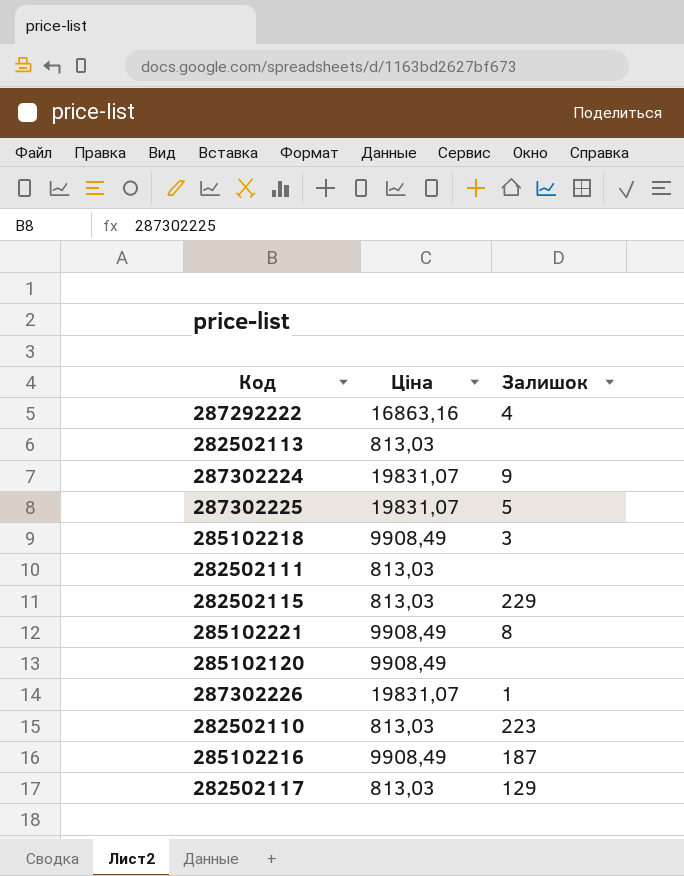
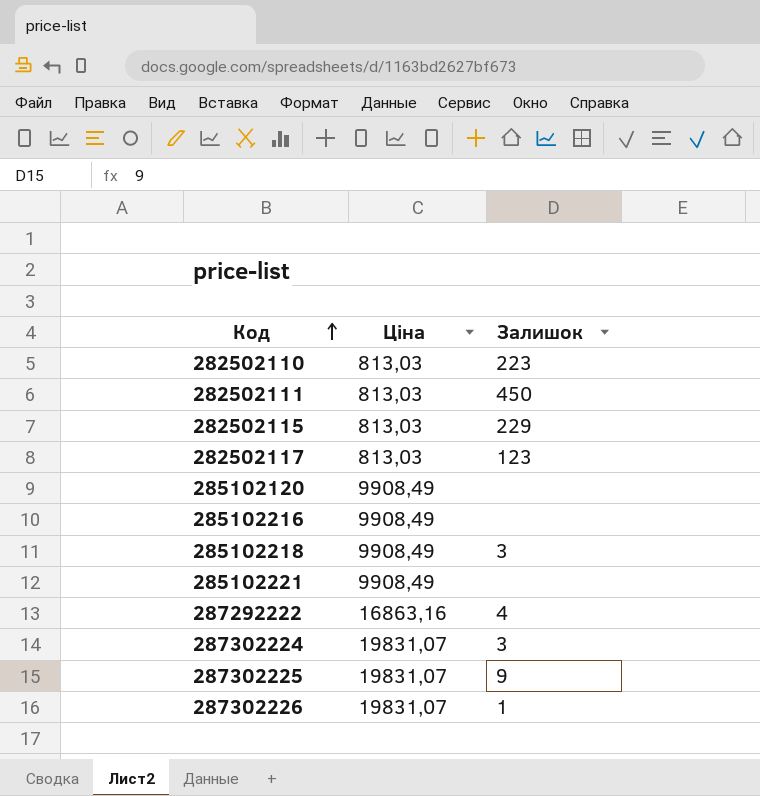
row order: none -> Код ascending
row 282502113: 813,03 | none -> none
282502111 | Залишок: none -> 450
282502117 | Залишок: 129 -> 123
285102216 | Залишок: 187 -> none
285102221 | Залишок: 8 -> none
287302224 | Залишок: 9 -> 3
287302225 | Залишок: 5 -> 9

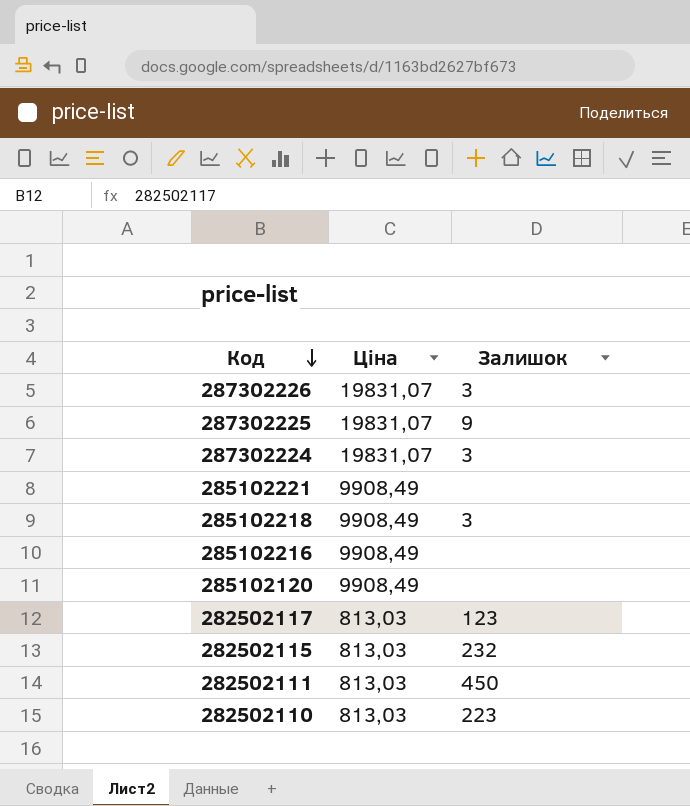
row order: Код ascending -> Код descending
row 287292222: 16863,16 | 4 -> none
287302226 | Залишок: 1 -> 3
282502115 | Залишок: 229 -> 232

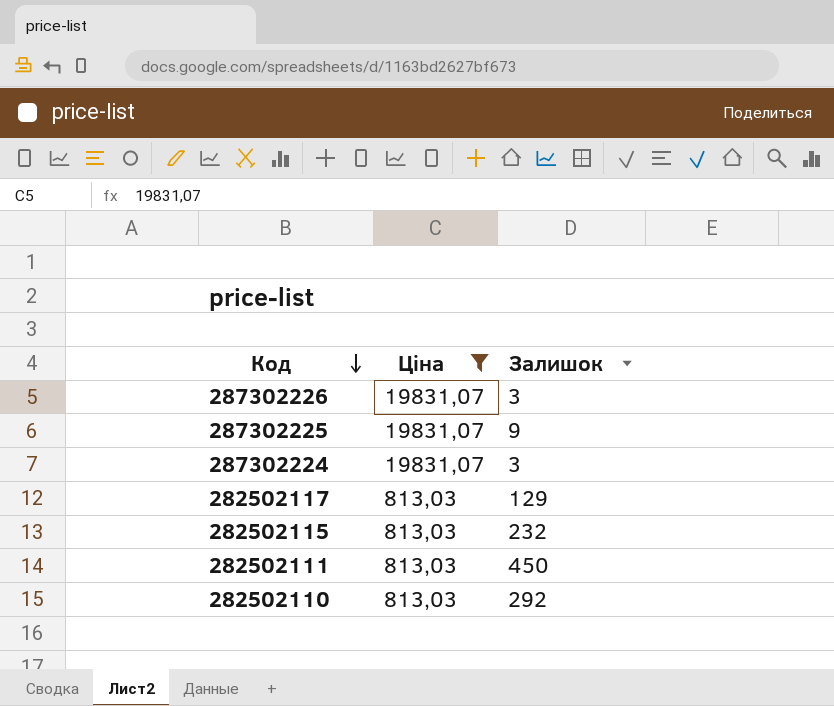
filter: none -> Ціна != 9908,49
282502117 | Залишок: 123 -> 129
282502110 | Залишок: 223 -> 292

